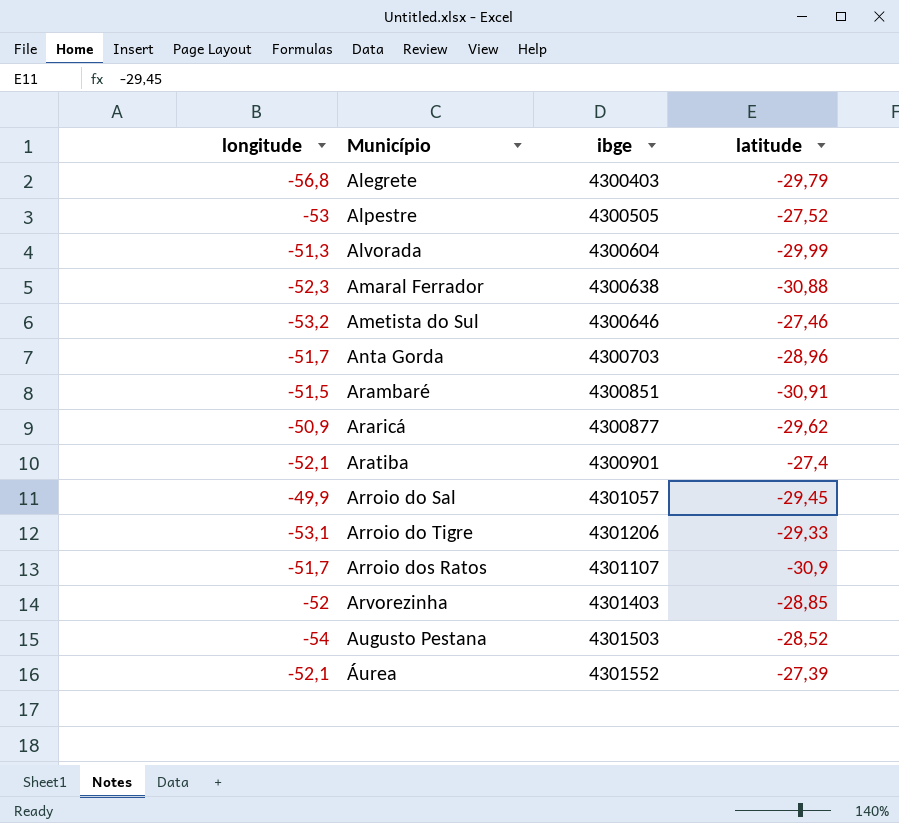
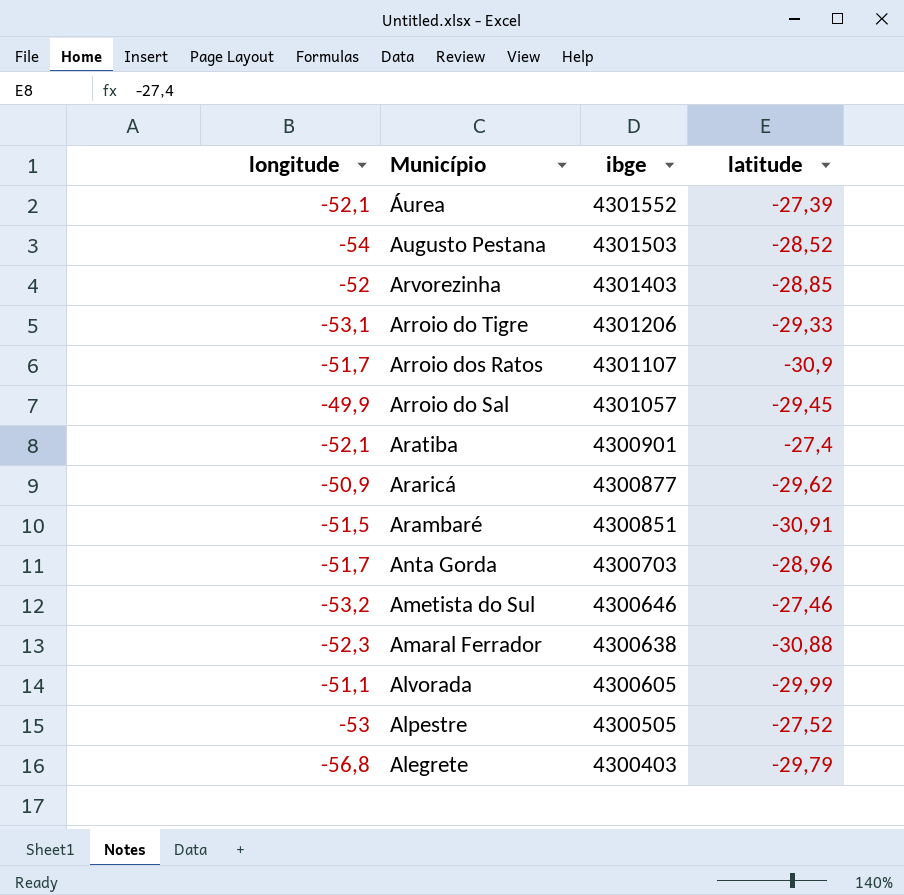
row order: Município ascending -> ibge descending
Alvorada | longitude: -51,3 -> -51,1
Alvorada | ibge: 4300604 -> 4300605

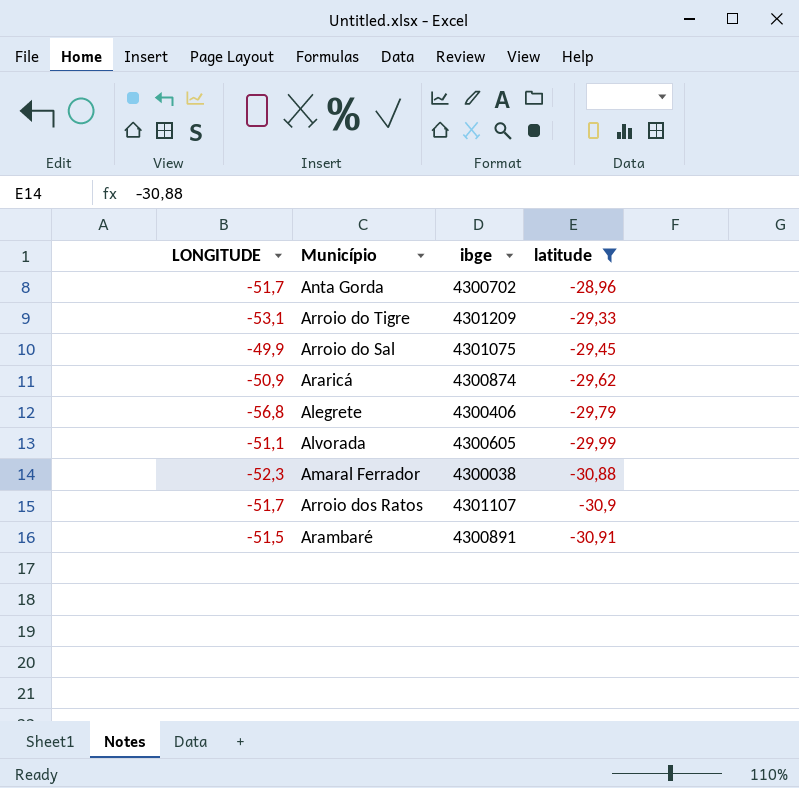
filter: none -> latitude <= -28,96
row order: ibge descending -> latitude descending
column name: longitude -> LONGITUDE
Anta Gorda | ibge: 4300703 -> 4300702
Arroio do Tigre | ibge: 4301206 -> 4301209
Arroio do Sal | ibge: 4301057 -> 4301075
Araricá | ibge: 4300877 -> 4300874
Alegrete | ibge: 4300403 -> 4300406
Amaral Ferrador | ibge: 4300638 -> 4300038
Arambaré | ibge: 4300851 -> 4300891

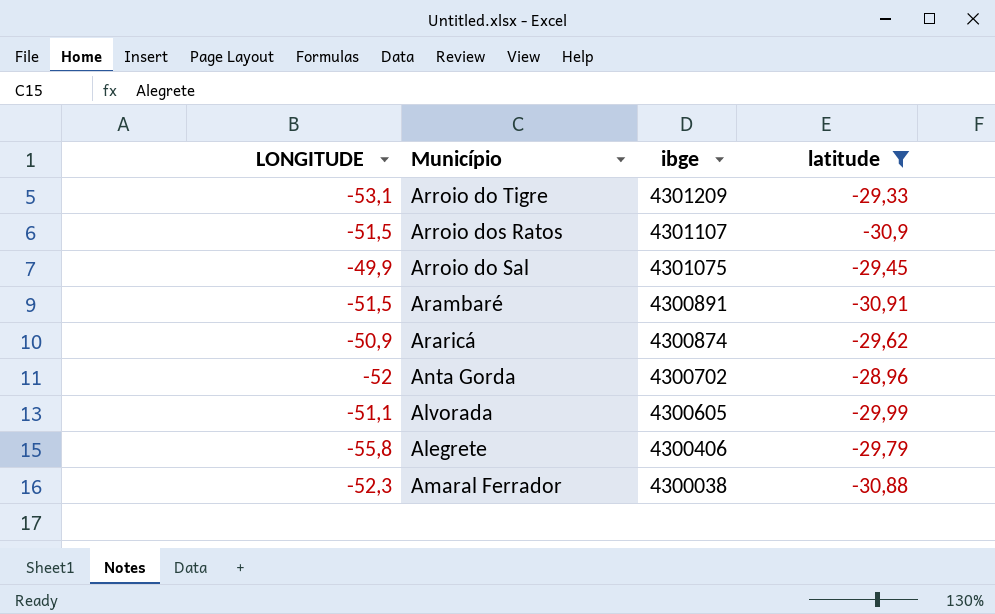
row order: latitude descending -> ibge descending
Arroio dos Ratos | LONGITUDE: -51,7 -> -51,5
Anta Gorda | LONGITUDE: -51,7 -> -52
Alegrete | LONGITUDE: -56,8 -> -55,8

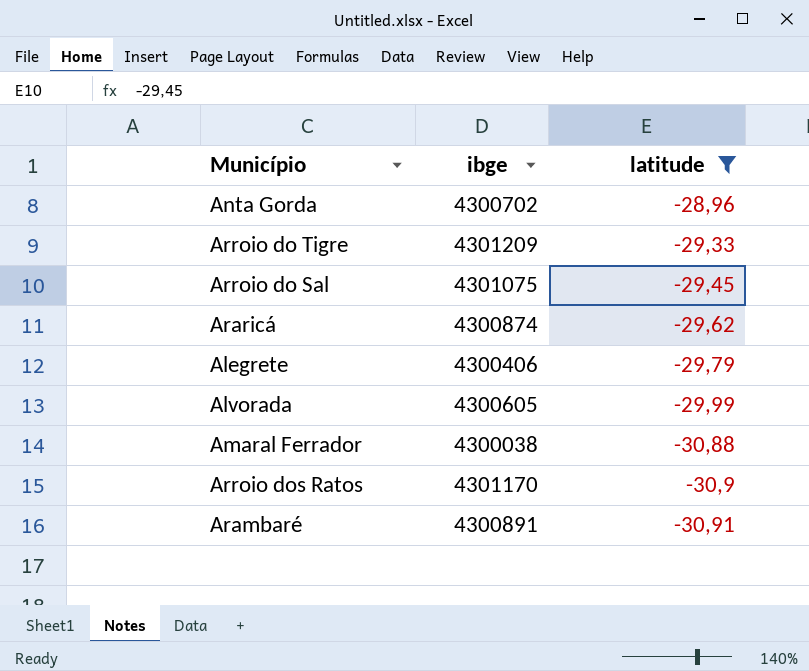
row order: ibge descending -> latitude descending
column LONGITUDE | position: 1 -> none
Arroio dos Ratos | ibge: 4301107 -> 4301170

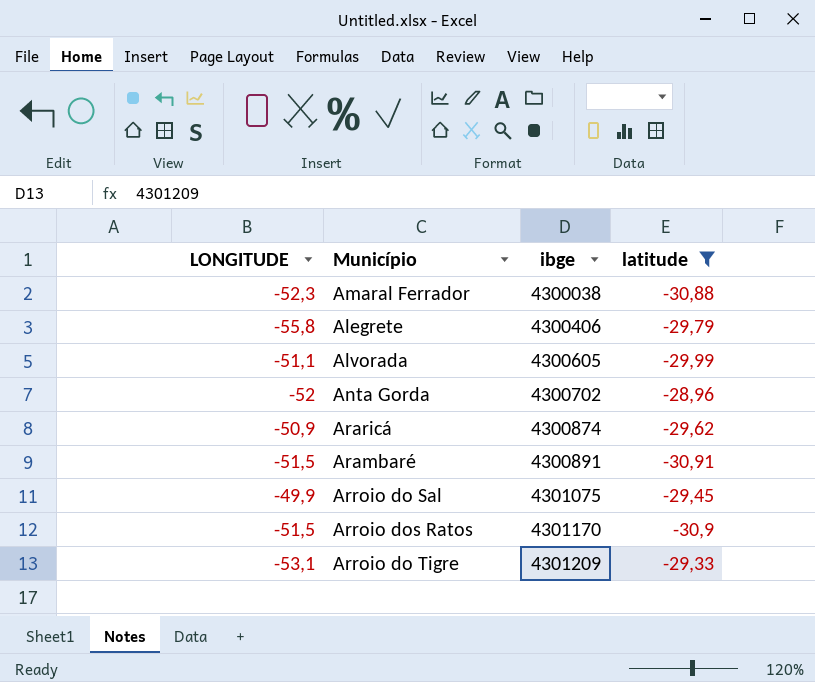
row order: latitude descending -> ibge ascending
column LONGITUDE | position: none -> 1

